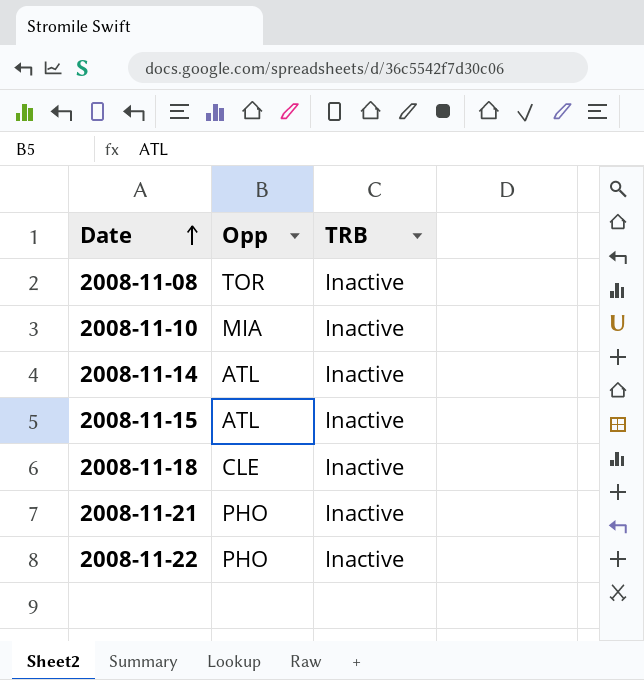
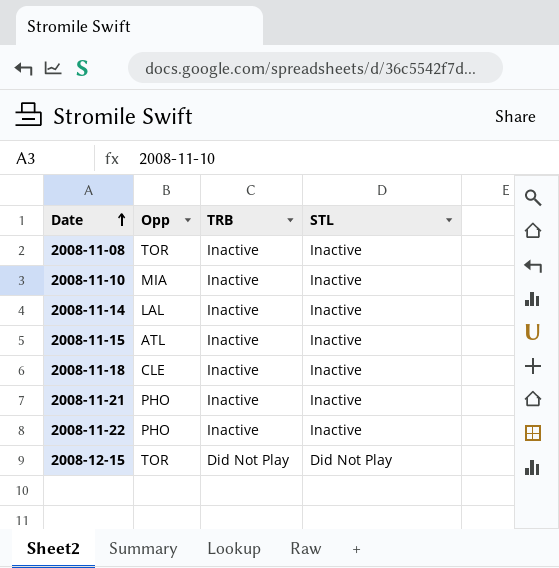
column STL | position: none -> 4
2008-11-14 | Opp: ATL -> LAL
row 2008-12-15: none -> TOR | Did Not Play | Did Not Play

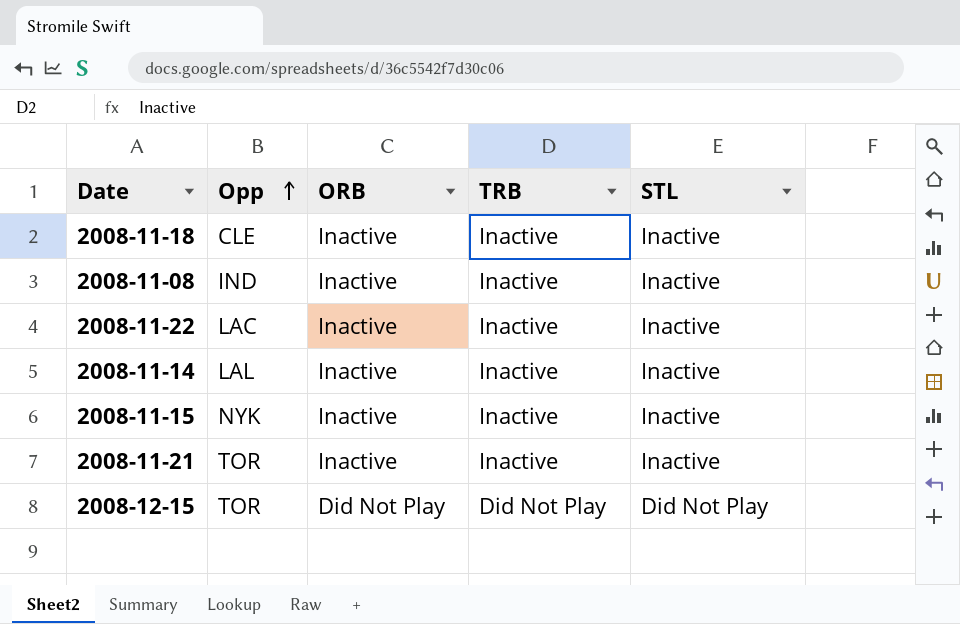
row order: Date ascending -> Opp ascending
column ORB | position: none -> 3
row 2008-11-10: MIA | Inactive | Inactive -> none
2008-11-08 | Opp: TOR -> IND
2008-11-22 | Opp: PHO -> LAC
2008-11-15 | Opp: ATL -> NYK
2008-11-21 | Opp: PHO -> TOR

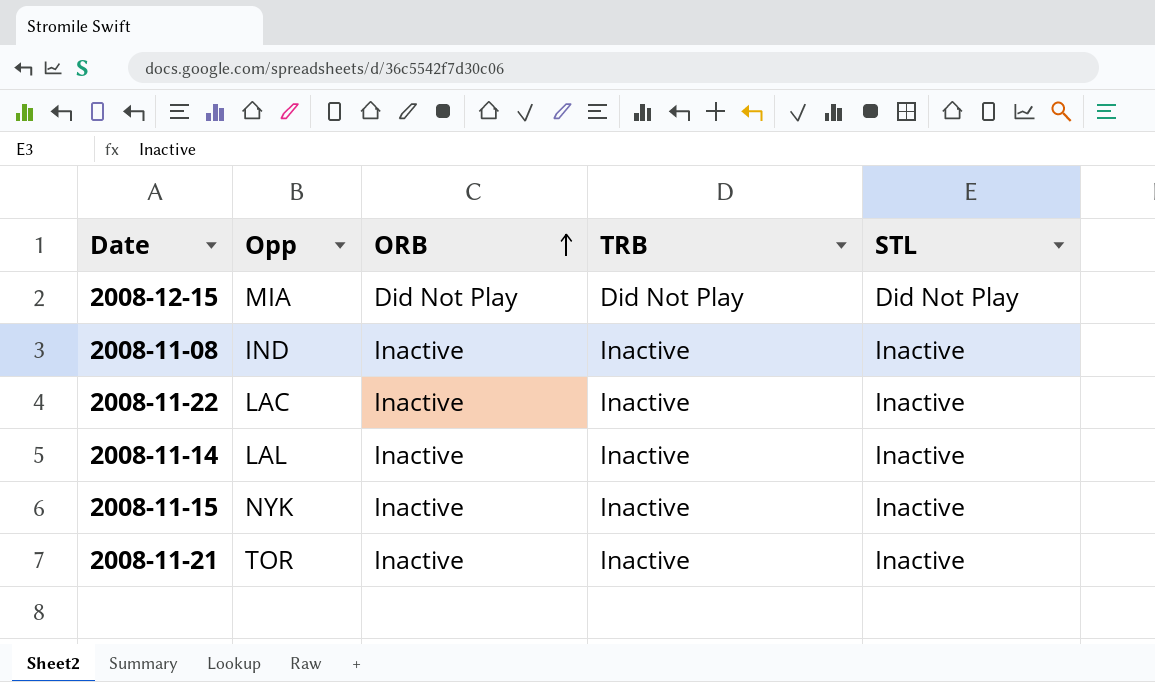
row order: Opp ascending -> ORB ascending
row 2008-11-18: CLE | Inactive | Inactive | Inactive -> none
2008-12-15 | Opp: TOR -> MIA

